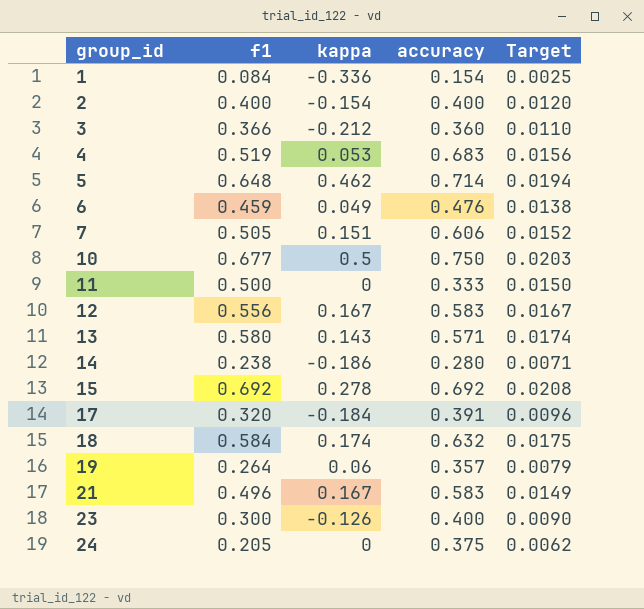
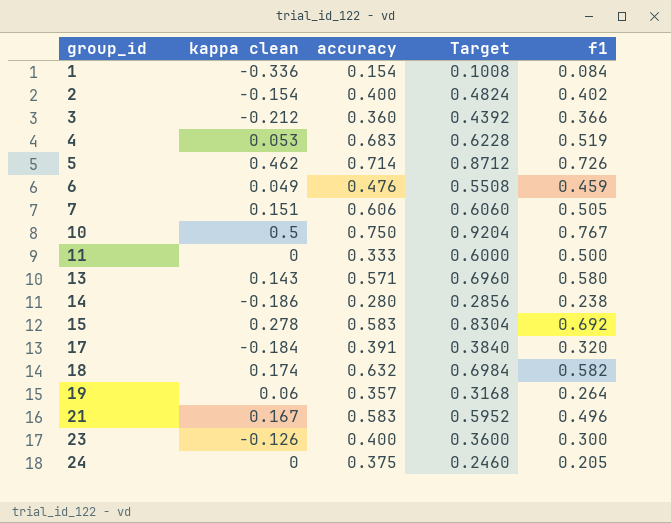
column name: kappa -> kappa clean
column Target | formula: [f1] * 0.03 -> [f1] * 1.2
column f1 | position: 2 -> 5
row 12: 0.556 | 0.167 | 0.583 | 0.0167 -> none
2 | f1: 0.400 -> 0.402
5 | f1: 0.648 -> 0.726
10 | f1: 0.677 -> 0.767
15 | accuracy: 0.692 -> 0.583
18 | f1: 0.584 -> 0.582

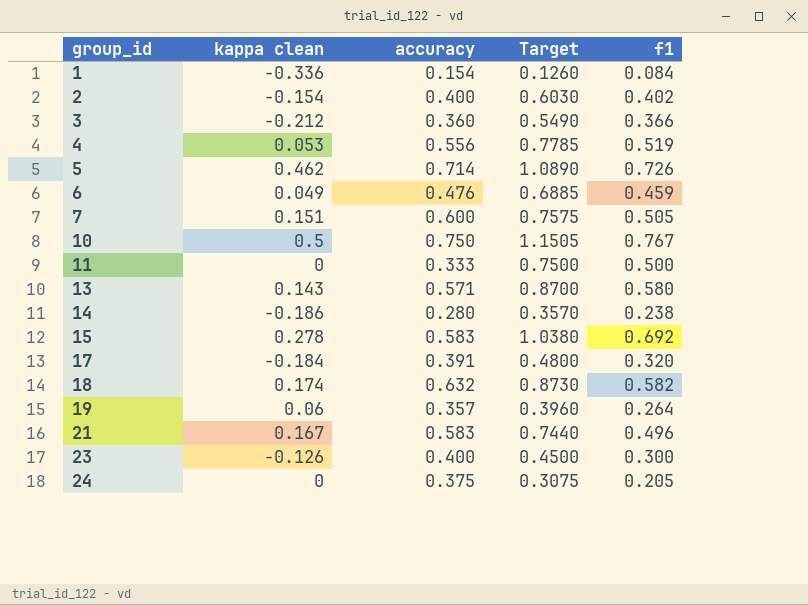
column Target | formula: [f1] * 1.2 -> [f1] * 1.5
4 | accuracy: 0.683 -> 0.556
7 | accuracy: 0.606 -> 0.600

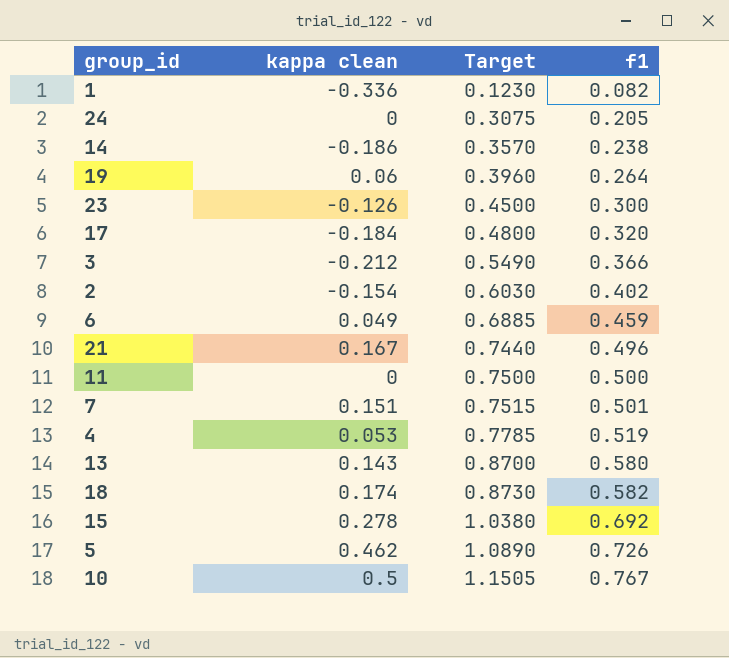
row order: group_id ascending -> Target ascending
column accuracy | position: 3 -> none
1 | Target: 0.1260 -> 0.1230
1 | f1: 0.084 -> 0.082
7 | Target: 0.7575 -> 0.7515
7 | f1: 0.505 -> 0.501

